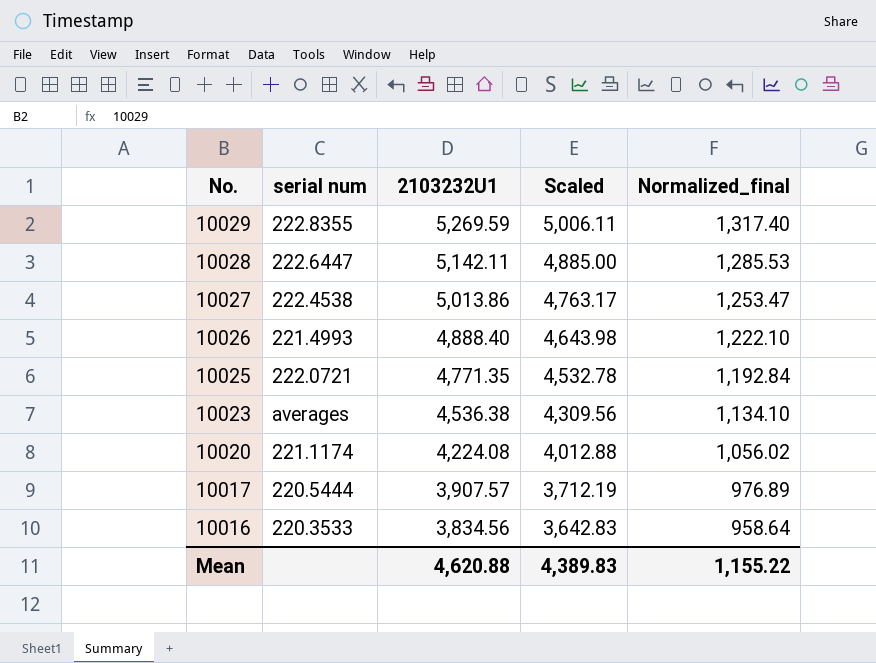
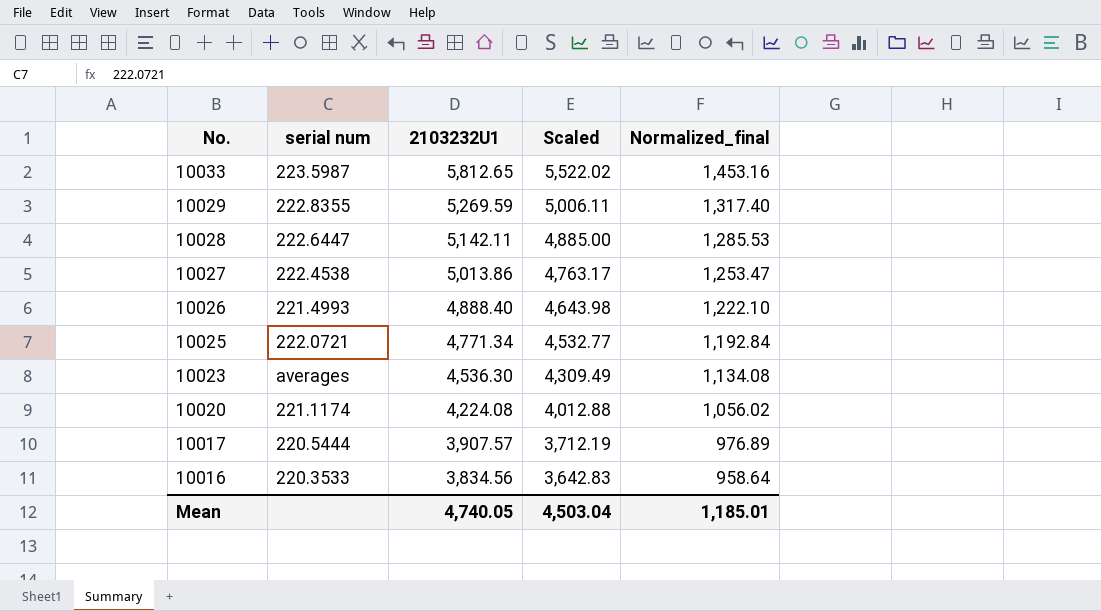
row 10033: none -> 223.5987 | 5,812.65 | 5,522.02 | 1,453.16
10025 | 2103232U1: 4,771.35 -> 4,771.34
10025 | Scaled: 4,532.78 -> 4,532.77
10023 | 2103232U1: 4,536.38 -> 4,536.30
10023 | Scaled: 4,309.56 -> 4,309.49
10023 | Normalized_final: 1,134.10 -> 1,134.08
Mean | 2103232U1: 4,620.88 -> 4,740.05
Mean | Scaled: 4,389.83 -> 4,503.04
Mean | Normalized_final: 1,155.22 -> 1,185.01

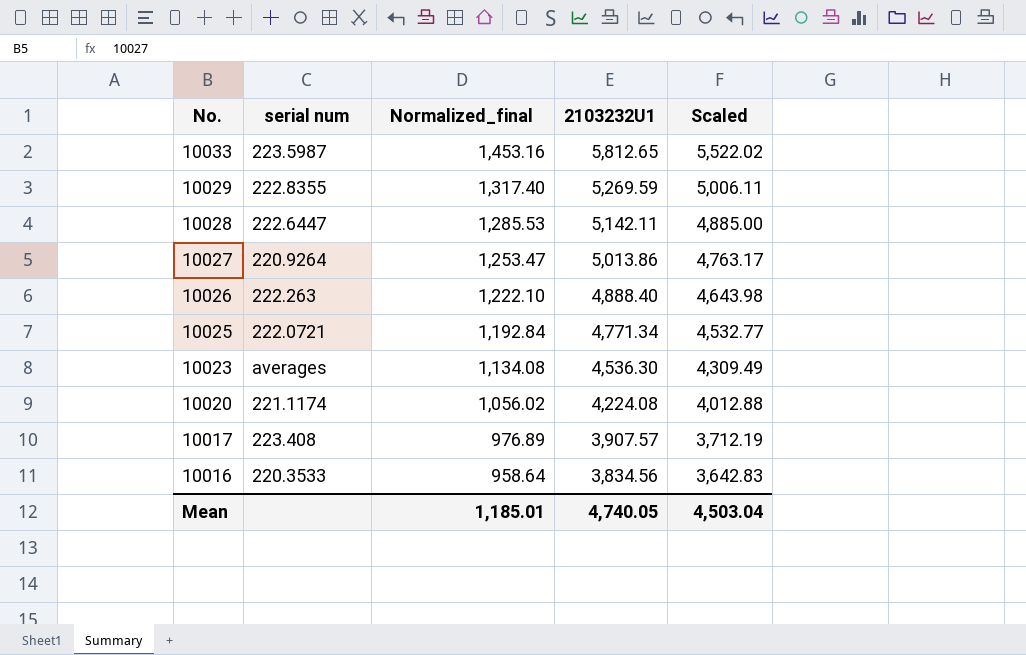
column Normalized_final | position: 5 -> 3
10027 | serial num: 222.4538 -> 220.9264
10026 | serial num: 221.4993 -> 222.263
10017 | serial num: 220.5444 -> 223.408

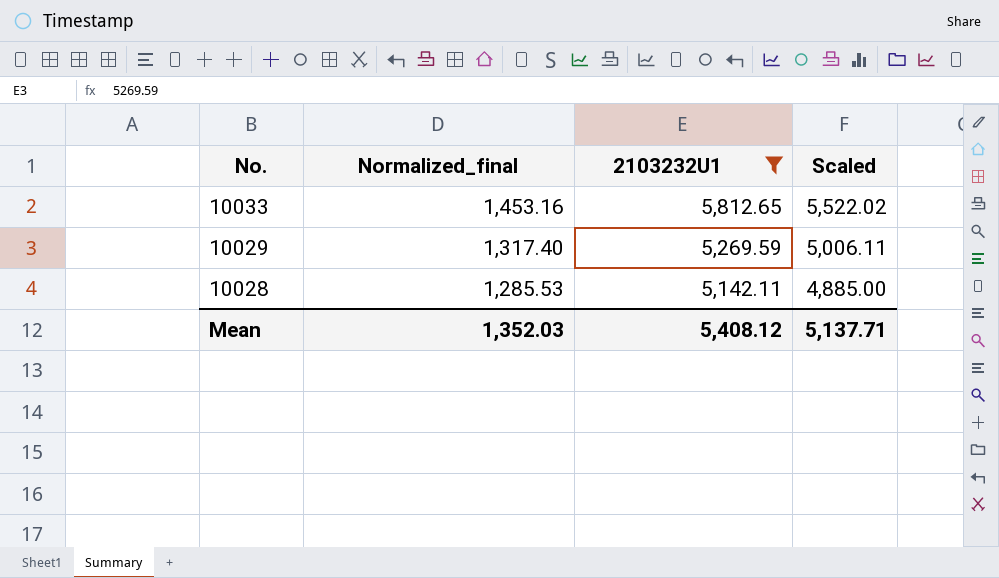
filter: none -> 2103232U1 >= 5,142.11
column serial num | position: 2 -> none
Mean | Normalized_final: 1,185.01 -> 1,352.03
Mean | 2103232U1: 4,740.05 -> 5,408.12
Mean | Scaled: 4,503.04 -> 5,137.71

